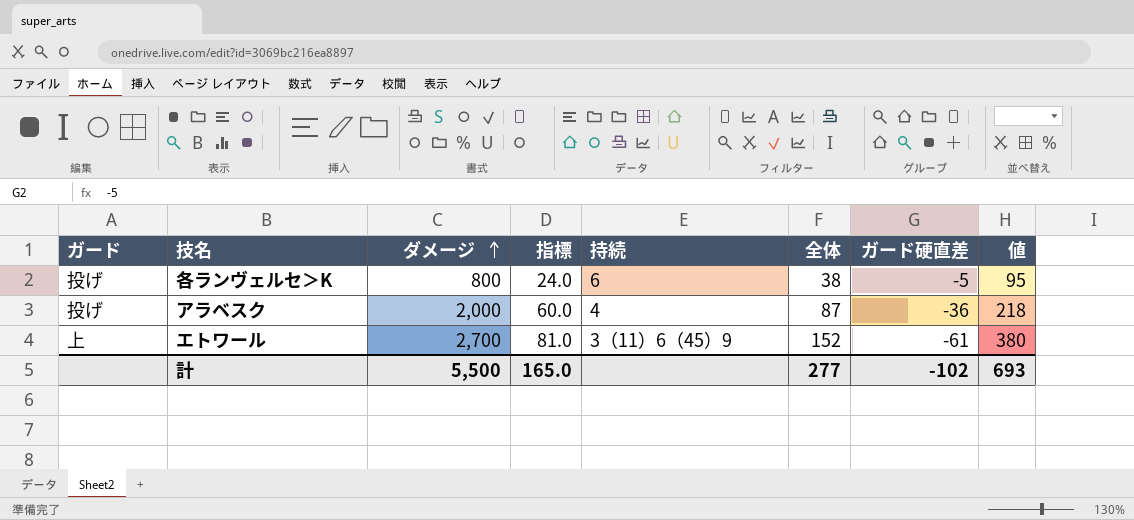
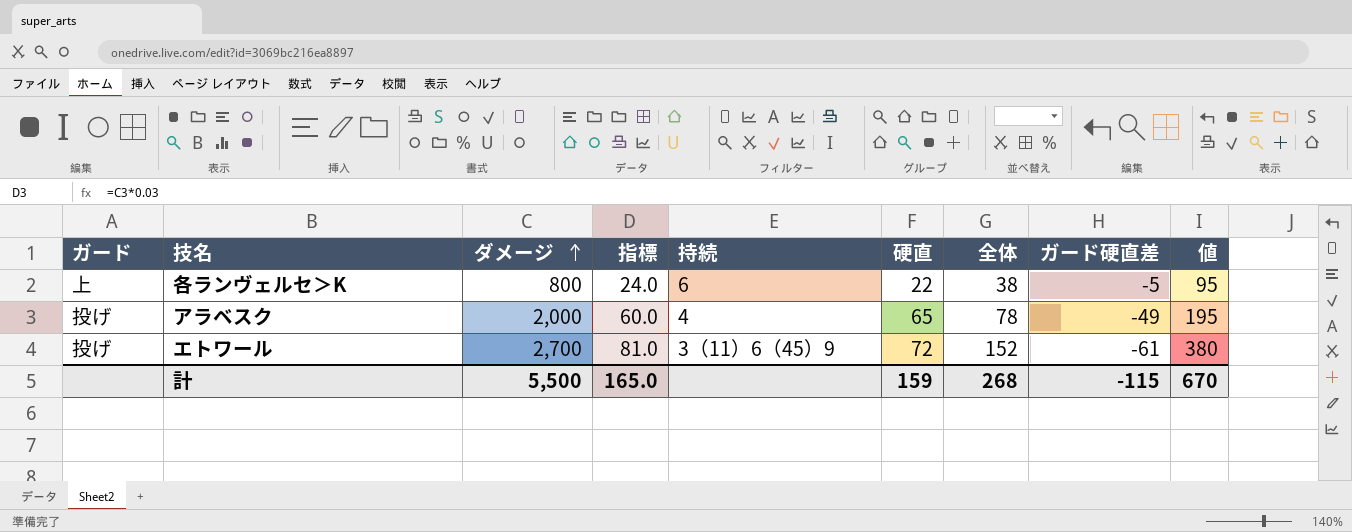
column 硬直 | position: none -> 6
各ランヴェルセ＞K | ガード: 投げ -> 上
アラベスク | 全体: 87 -> 78
アラベスク | ガード硬直差: -36 -> -49
アラベスク | 値: 218 -> 195
エトワール | ガード: 上 -> 投げ
計 | 全体: 277 -> 268
計 | ガード硬直差: -102 -> -115
計 | 値: 693 -> 670

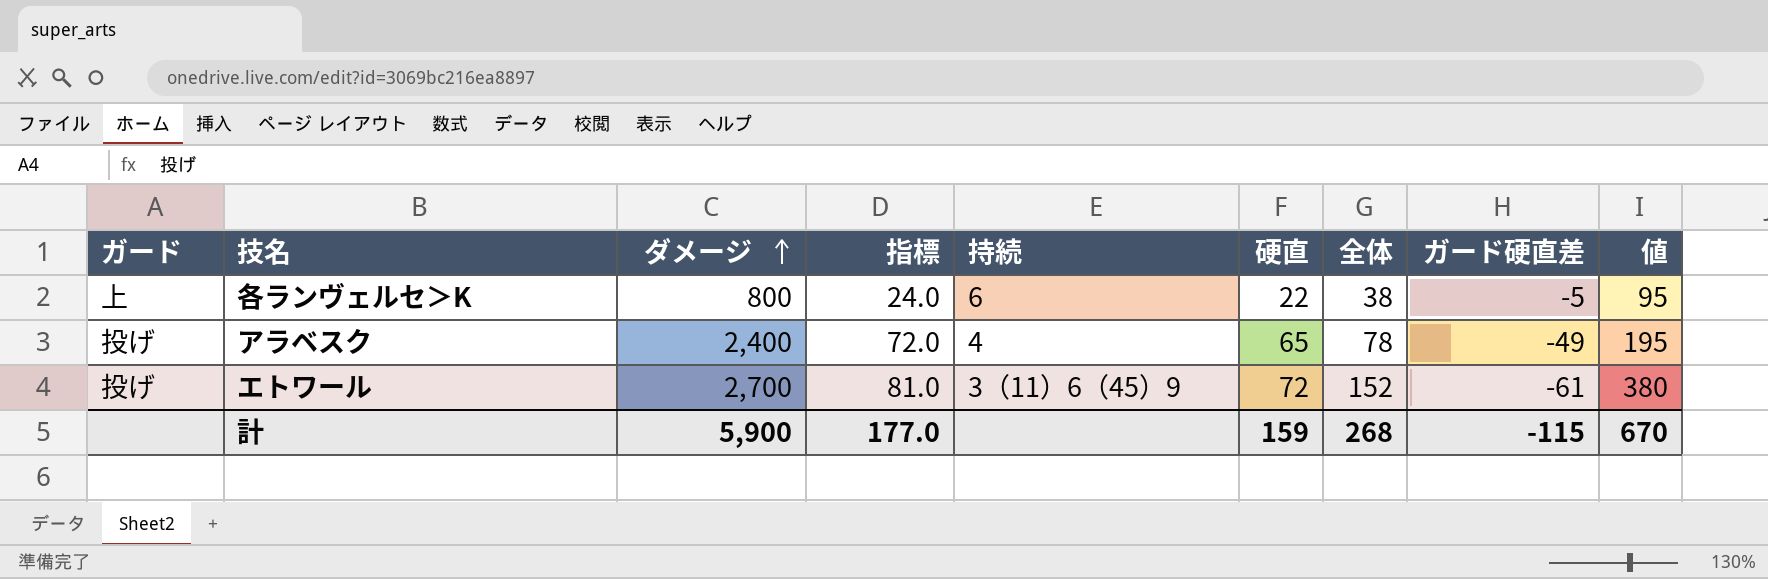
アラベスク | ダメージ: 2,000 -> 2,400
アラベスク | 指標: 60.0 -> 72.0
計 | ダメージ: 5,500 -> 5,900
計 | 指標: 165.0 -> 177.0

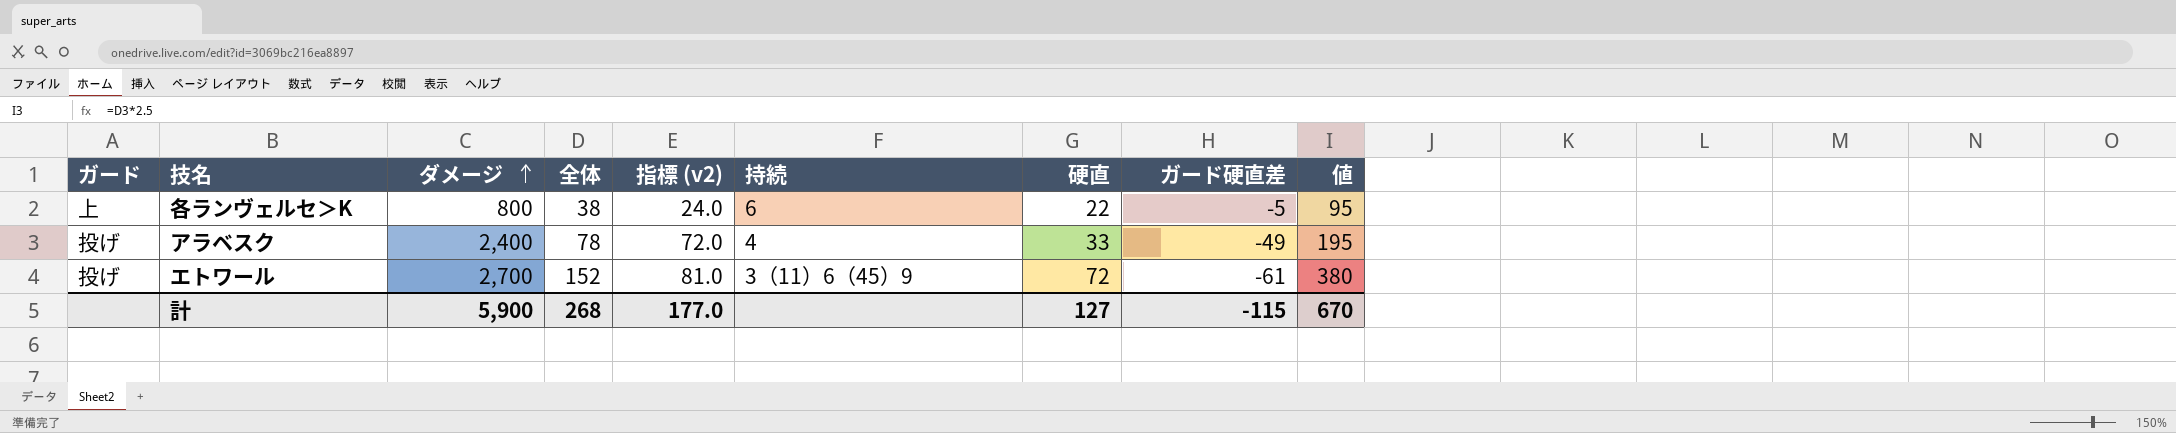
column 全体 | position: 7 -> 4
column name: 指標 -> 指標 (v2)
アラベスク | 硬直: 65 -> 33
計 | 硬直: 159 -> 127

